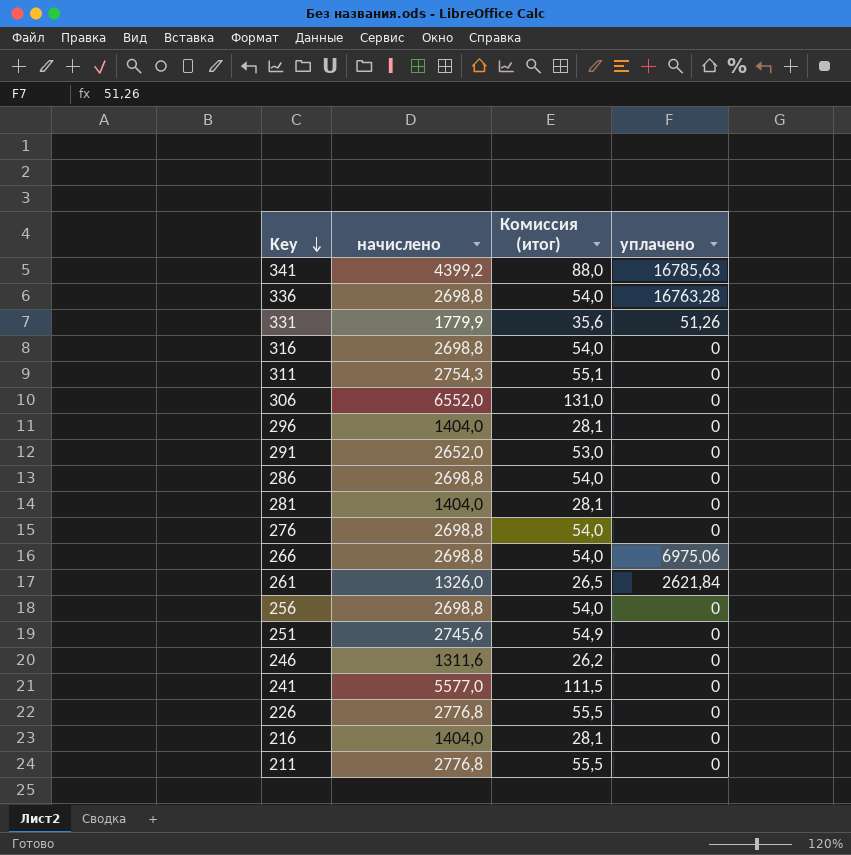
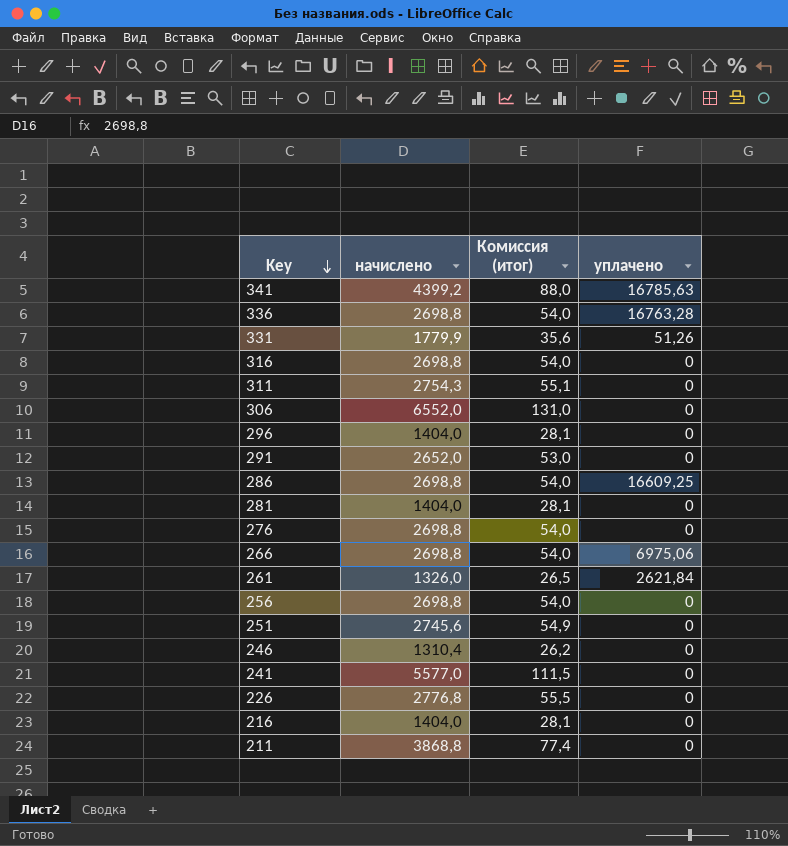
286 | уплачено: 0 -> 16609,25
246 | начислено: 1311,6 -> 1310,4
211 | начислено: 2776,8 -> 3868,8
211 | Комиссия (итог): 55,5 -> 77,4

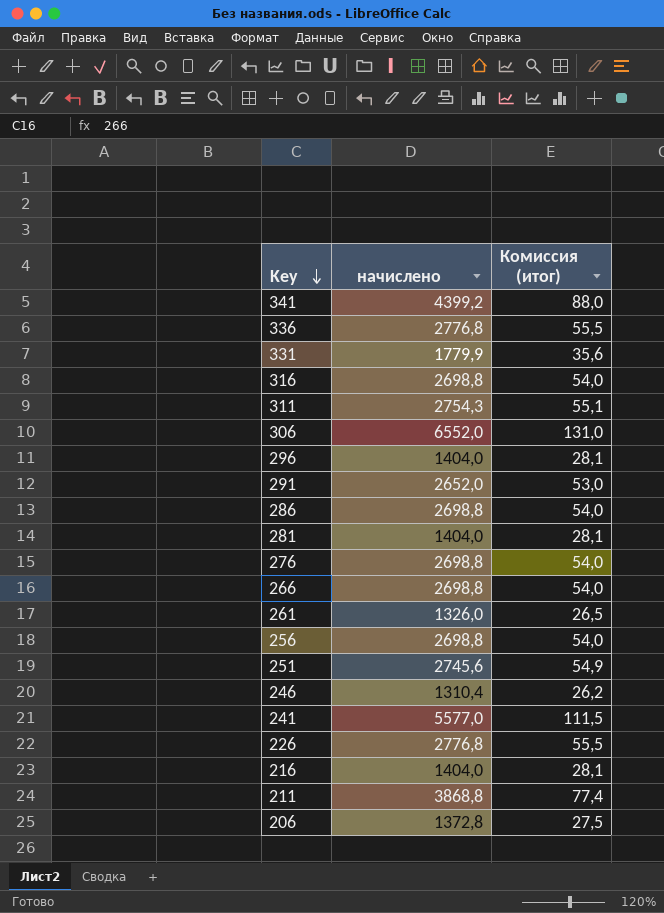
column уплачено | position: 4 -> none
336 | начислено: 2698,8 -> 2776,8
336 | Комиссия (итог): 54,0 -> 55,5
row 206: none -> 1372,8 | 27,5

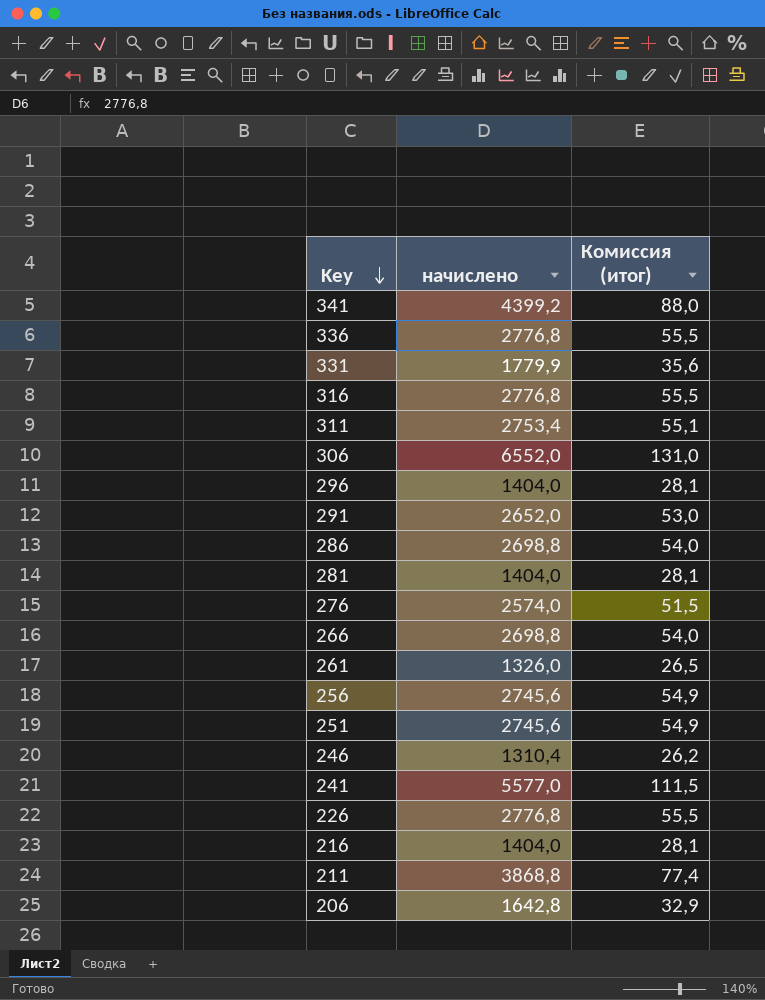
316 | начислено: 2698,8 -> 2776,8
316 | Комиссия (итог): 54,0 -> 55,5
311 | начислено: 2754,3 -> 2753,4
276 | начислено: 2698,8 -> 2574,0
276 | Комиссия (итог): 54,0 -> 51,5
256 | начислено: 2698,8 -> 2745,6
256 | Комиссия (итог): 54,0 -> 54,9
206 | начислено: 1372,8 -> 1642,8
206 | Комиссия (итог): 27,5 -> 32,9

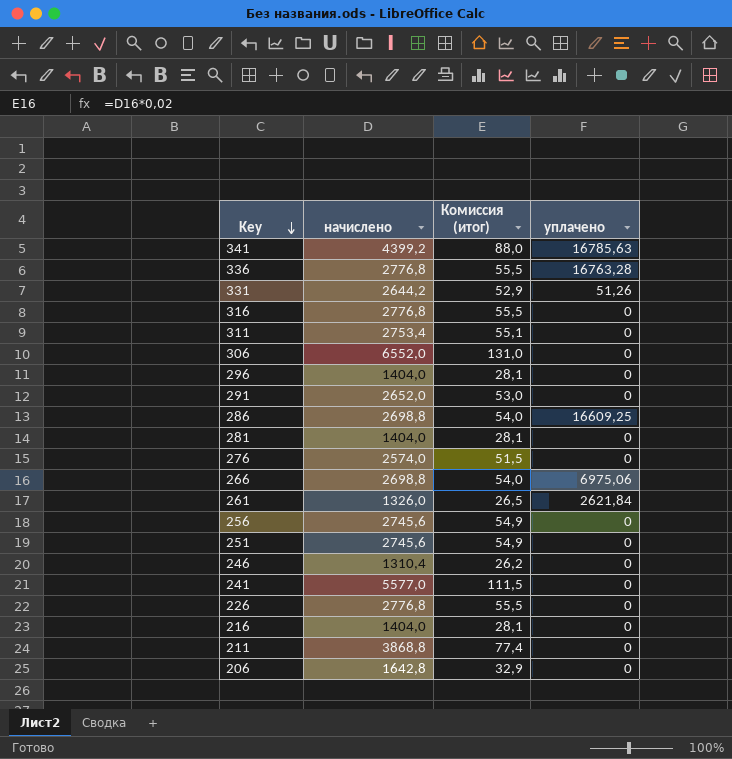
column уплачено | position: none -> 4
331 | начислено: 1779,9 -> 2644,2
331 | Комиссия (итог): 35,6 -> 52,9

